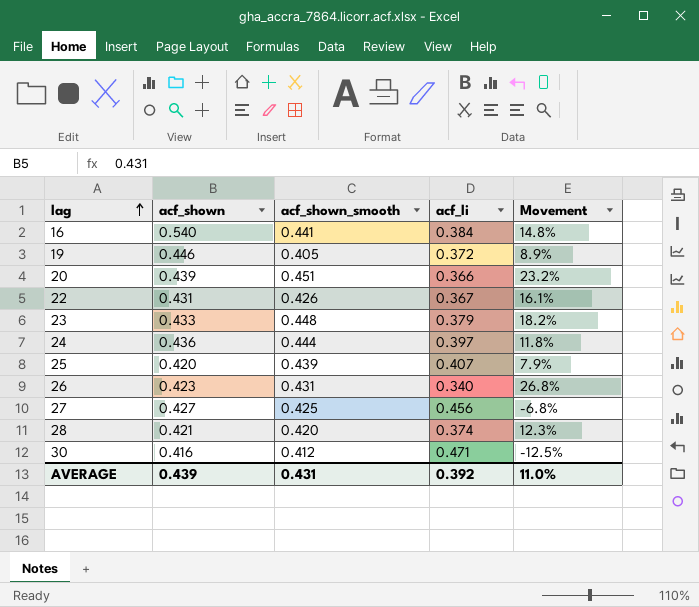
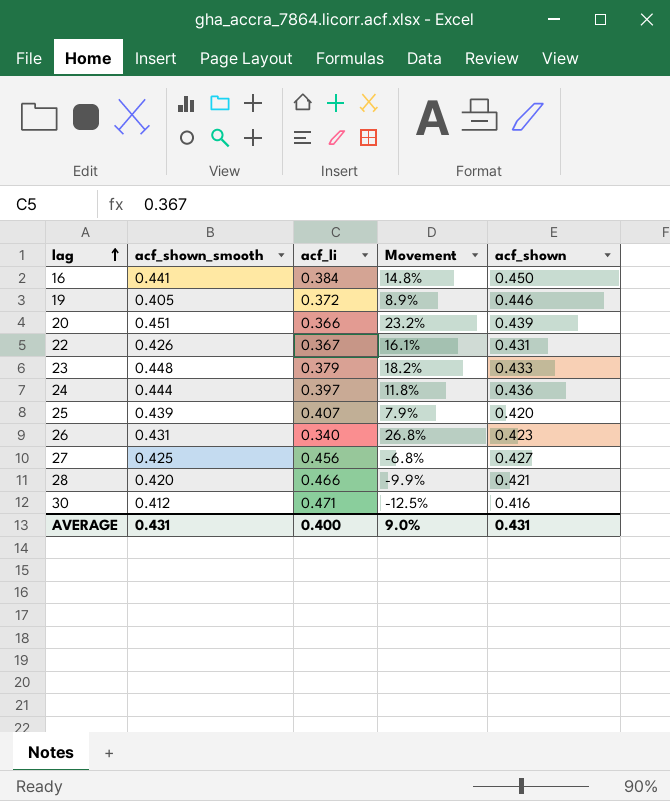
column acf_shown | position: 2 -> 5
16 | acf_shown: 0.540 -> 0.450
28 | acf_li: 0.374 -> 0.466
28 | Movement: 12.3% -> -9.9%
AVERAGE | acf_li: 0.392 -> 0.400
AVERAGE | Movement: 11.0% -> 9.0%
AVERAGE | acf_shown: 0.439 -> 0.431

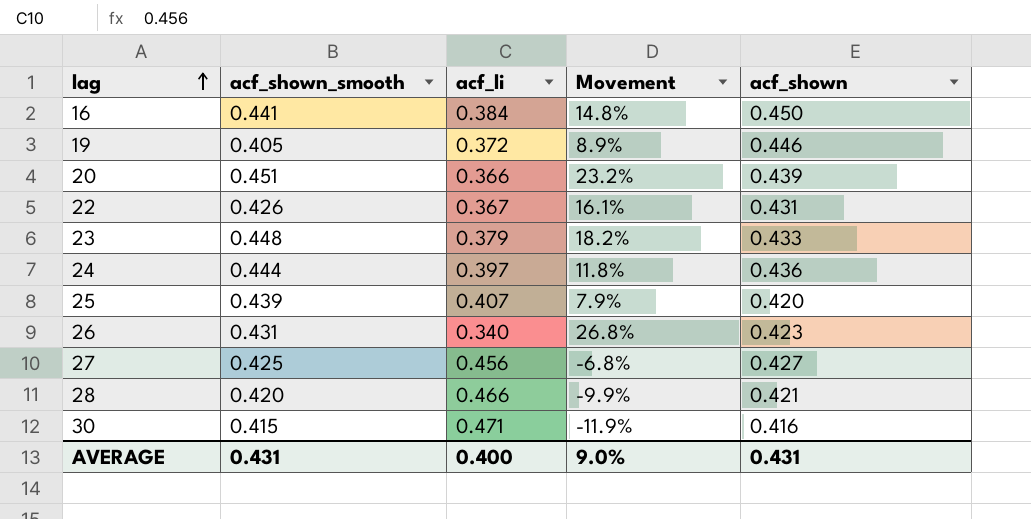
30 | acf_shown_smooth: 0.412 -> 0.415
30 | Movement: -12.5% -> -11.9%

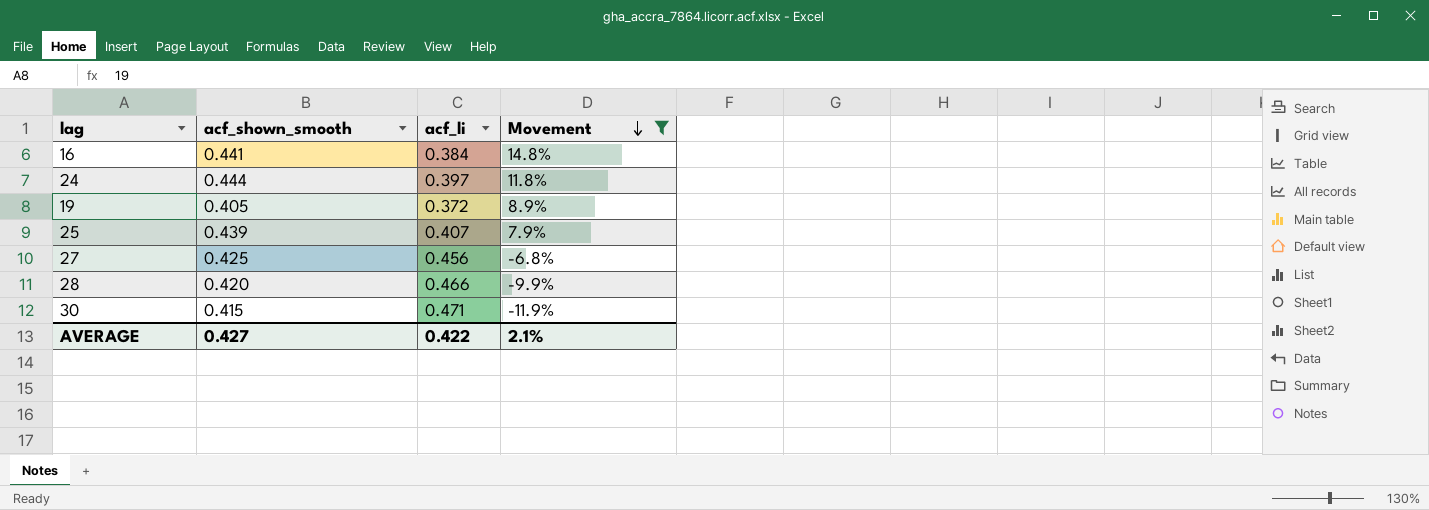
filter: none -> Movement <= 14.8%
row order: lag ascending -> Movement descending
column acf_shown | position: 5 -> none
AVERAGE | acf_shown_smooth: 0.431 -> 0.427
AVERAGE | acf_li: 0.400 -> 0.422
AVERAGE | Movement: 9.0% -> 2.1%

